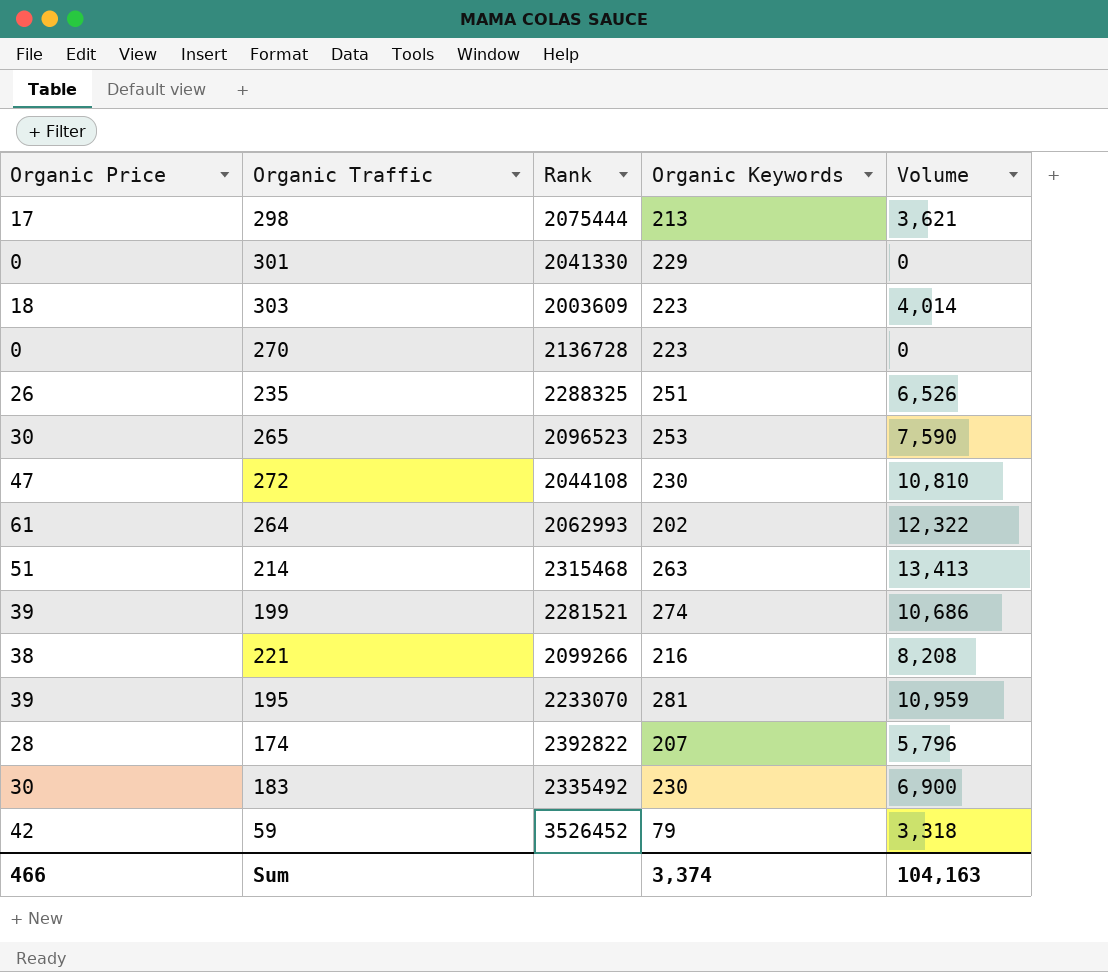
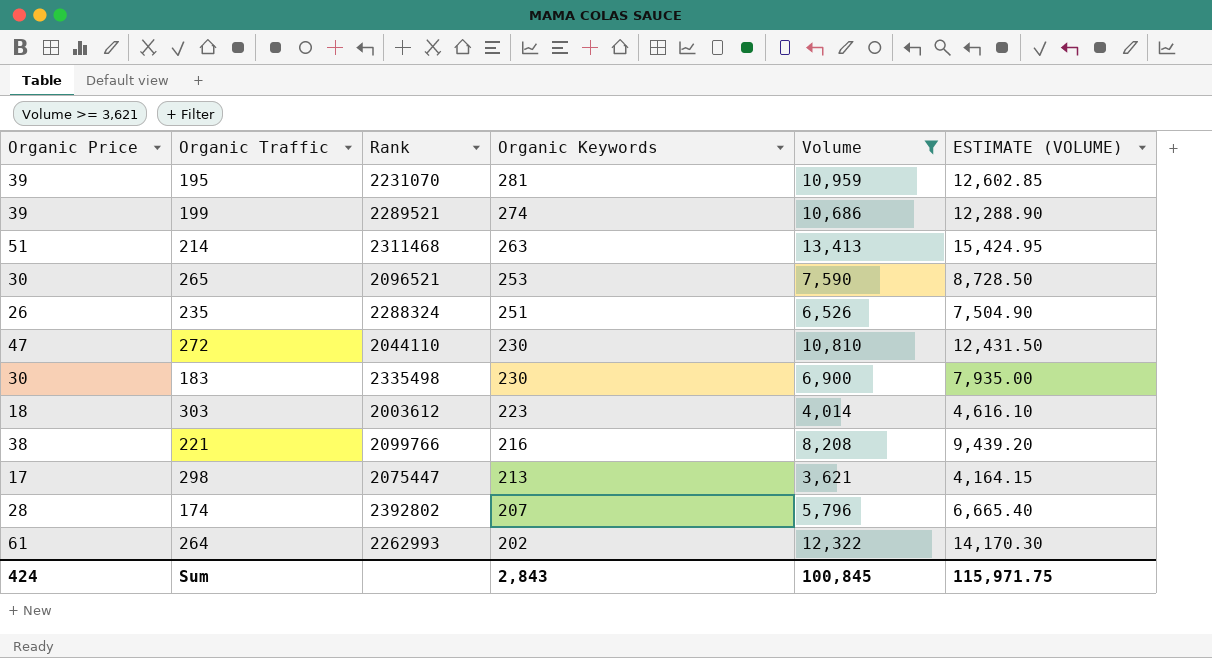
filter: none -> Volume >= 3,621
row order: none -> Organic Keywords descending
column ESTIMATE (VOLUME) | formula: none -> [Volume] * 1.15
195 | Rank: 2233070 -> 2231070
199 | Rank: 2281521 -> 2289521
214 | Rank: 2315468 -> 2311468
265 | Rank: 2096523 -> 2096521
235 | Rank: 2288325 -> 2288324
272 | Rank: 2044108 -> 2044110
183 | Rank: 2335492 -> 2335498
303 | Rank: 2003609 -> 2003612
221 | Rank: 2099266 -> 2099766
298 | Rank: 2075444 -> 2075447
174 | Rank: 2392822 -> 2392802
264 | Rank: 2062993 -> 2262993
Sum | Organic Price: 466 -> 424
Sum | Organic Keywords: 3,374 -> 2,843
Sum | Volume: 104,163 -> 100,845

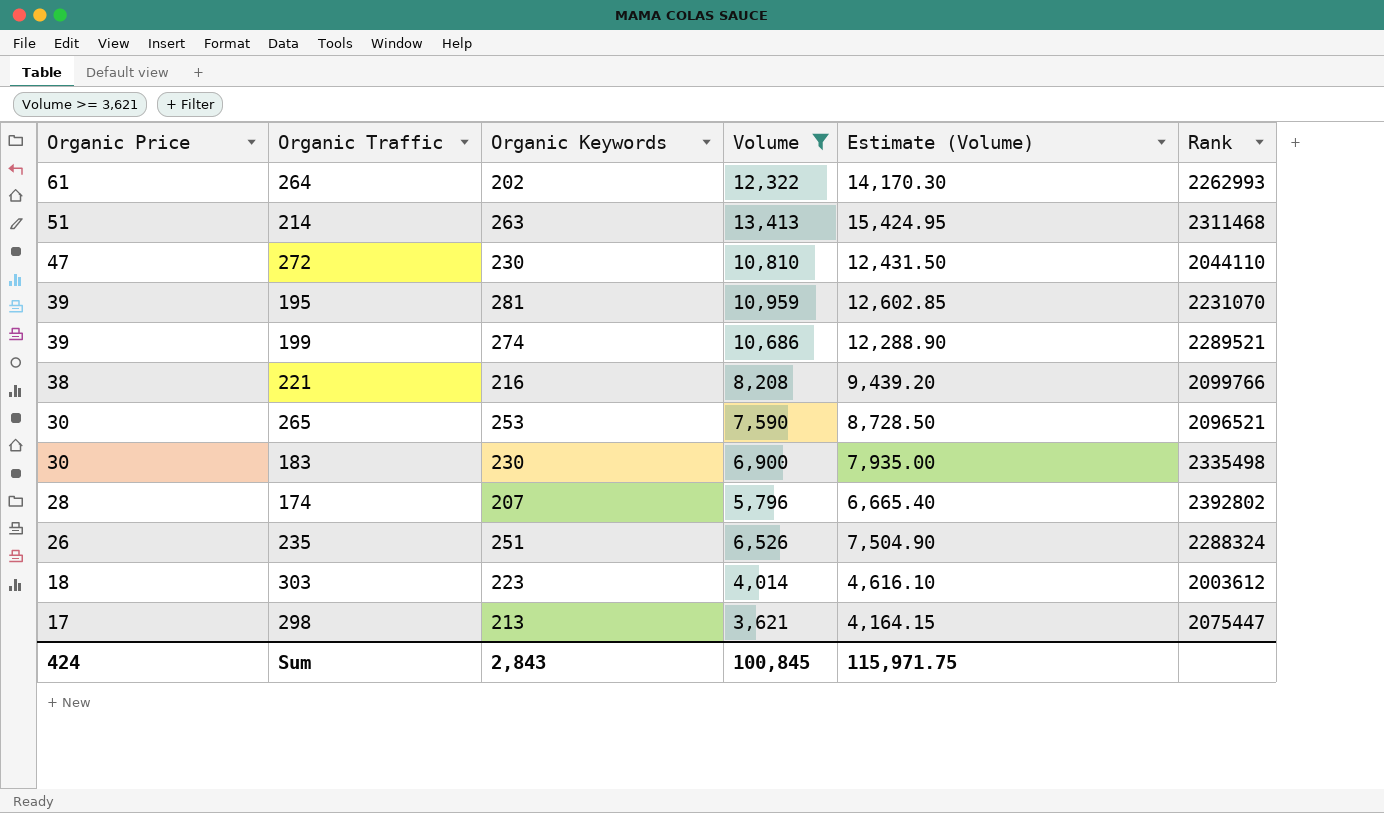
row order: Organic Keywords descending -> Organic Price descending
column name: ESTIMATE (VOLUME) -> Estimate (Volume)
column Rank | position: 3 -> 6

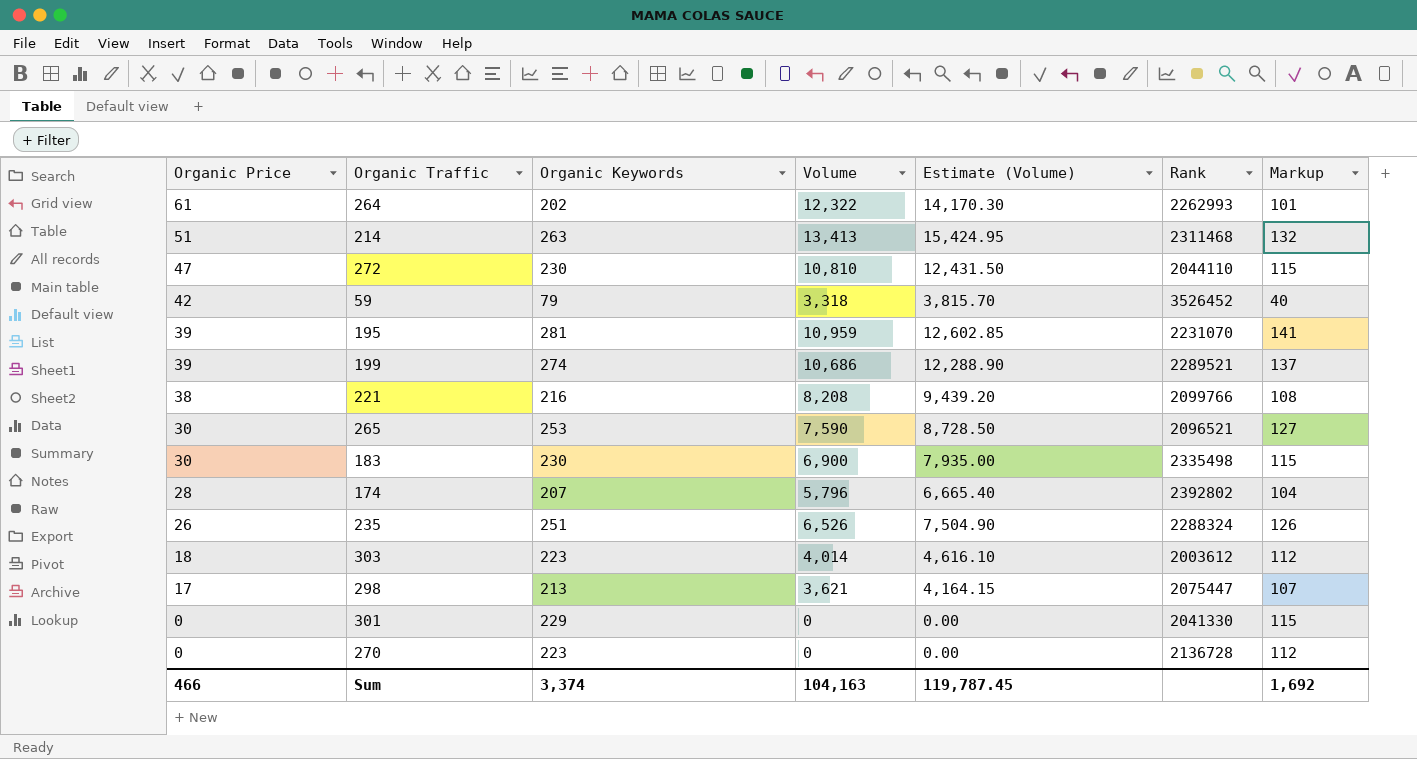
filter: Volume >= 3,621 -> none
column Markup | formula: none -> [Organic Keywords] * 0.5
Sum | Organic Price: 424 -> 466
Sum | Organic Keywords: 2,843 -> 3,374
Sum | Volume: 100,845 -> 104,163
Sum | Estimate (Volume): 115,971.75 -> 119,787.45

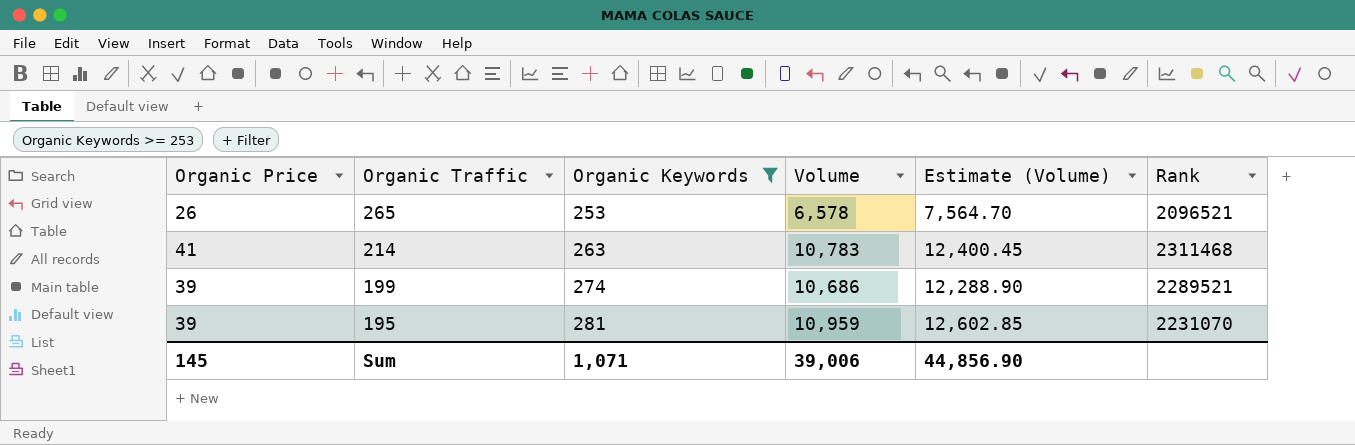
filter: none -> Organic Keywords >= 253
row order: Organic Price descending -> Organic Traffic descending
column Markup | formula: [Organic Keywords] * 0.5 -> none
265 | Organic Price: 30 -> 26
265 | Volume: 7,590 -> 6,578
265 | Estimate (Volume): 8,728.50 -> 7,564.70
214 | Organic Price: 51 -> 41
214 | Volume: 13,413 -> 10,783
214 | Estimate (Volume): 15,424.95 -> 12,400.45
Sum | Organic Price: 466 -> 145
Sum | Organic Keywords: 3,374 -> 1,071
Sum | Volume: 104,163 -> 39,006
Sum | Estimate (Volume): 119,787.45 -> 44,856.90

